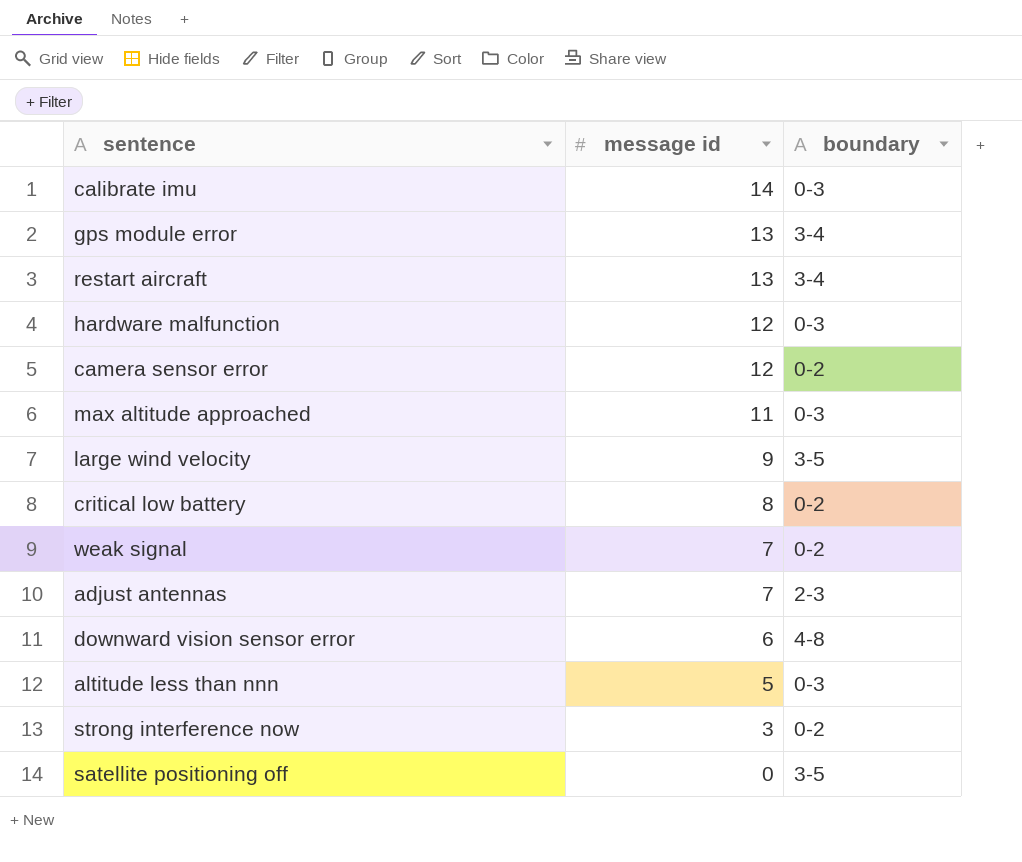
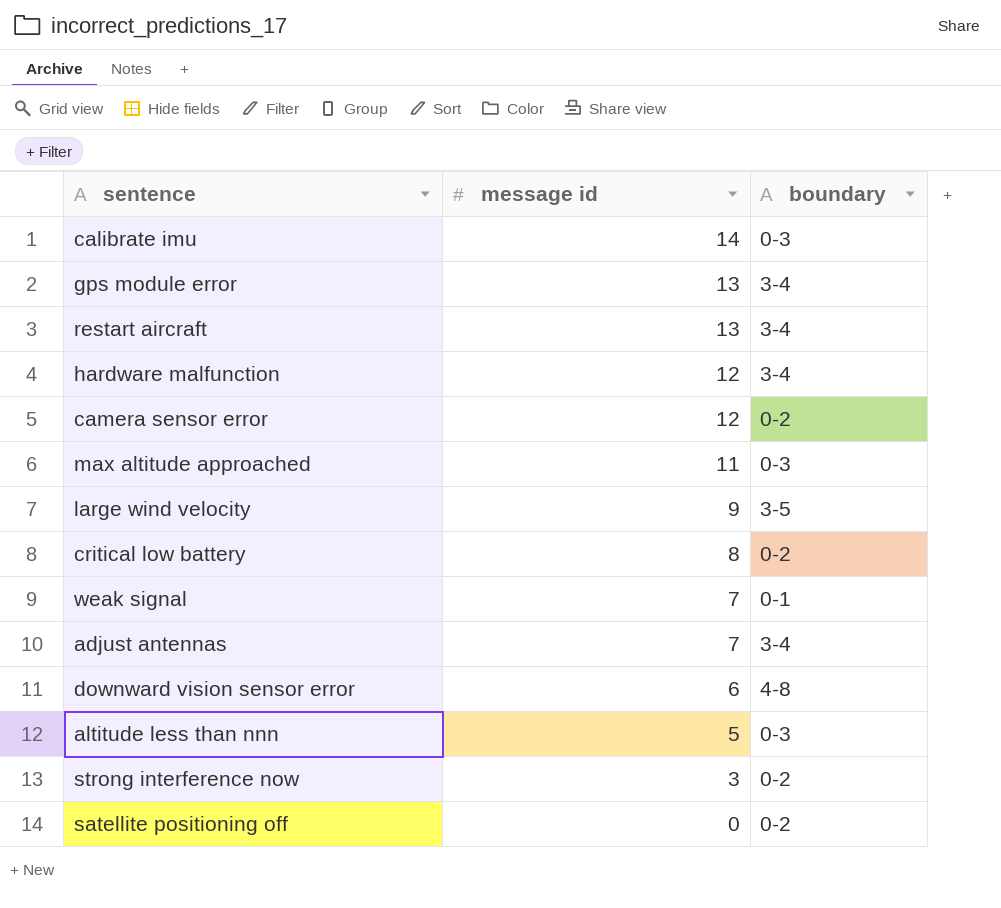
hardware malfunction | boundary: 0-3 -> 3-4
weak signal | boundary: 0-2 -> 0-1
adjust antennas | boundary: 2-3 -> 3-4
satellite positioning off | boundary: 3-5 -> 0-2

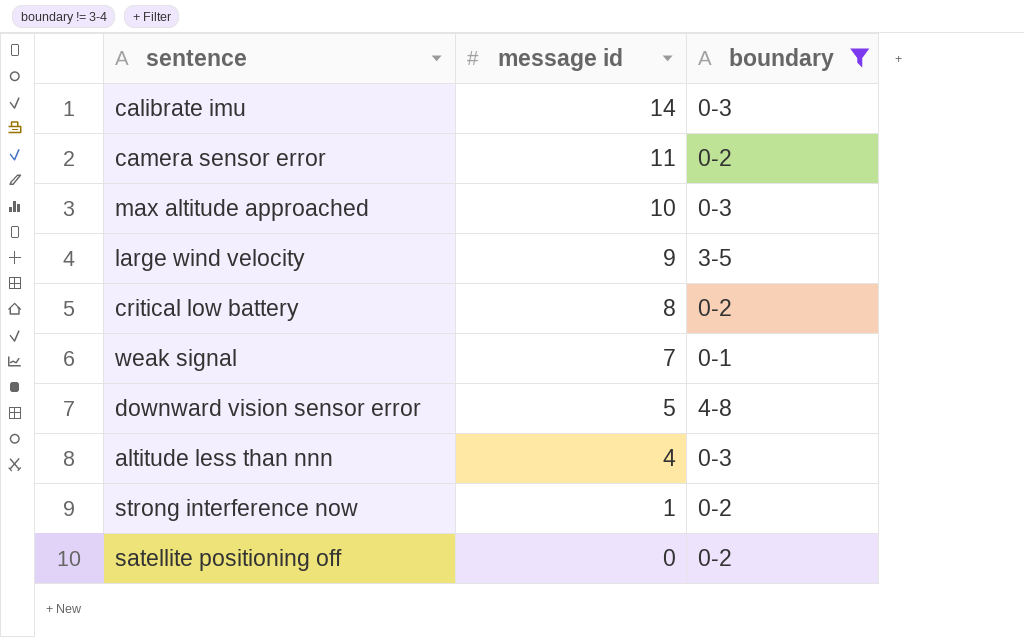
filter: none -> boundary != 3-4
camera sensor error | message id: 12 -> 11
max altitude approached | message id: 11 -> 10
downward vision sensor error | message id: 6 -> 5
altitude less than nnn | message id: 5 -> 4
strong interference now | message id: 3 -> 1

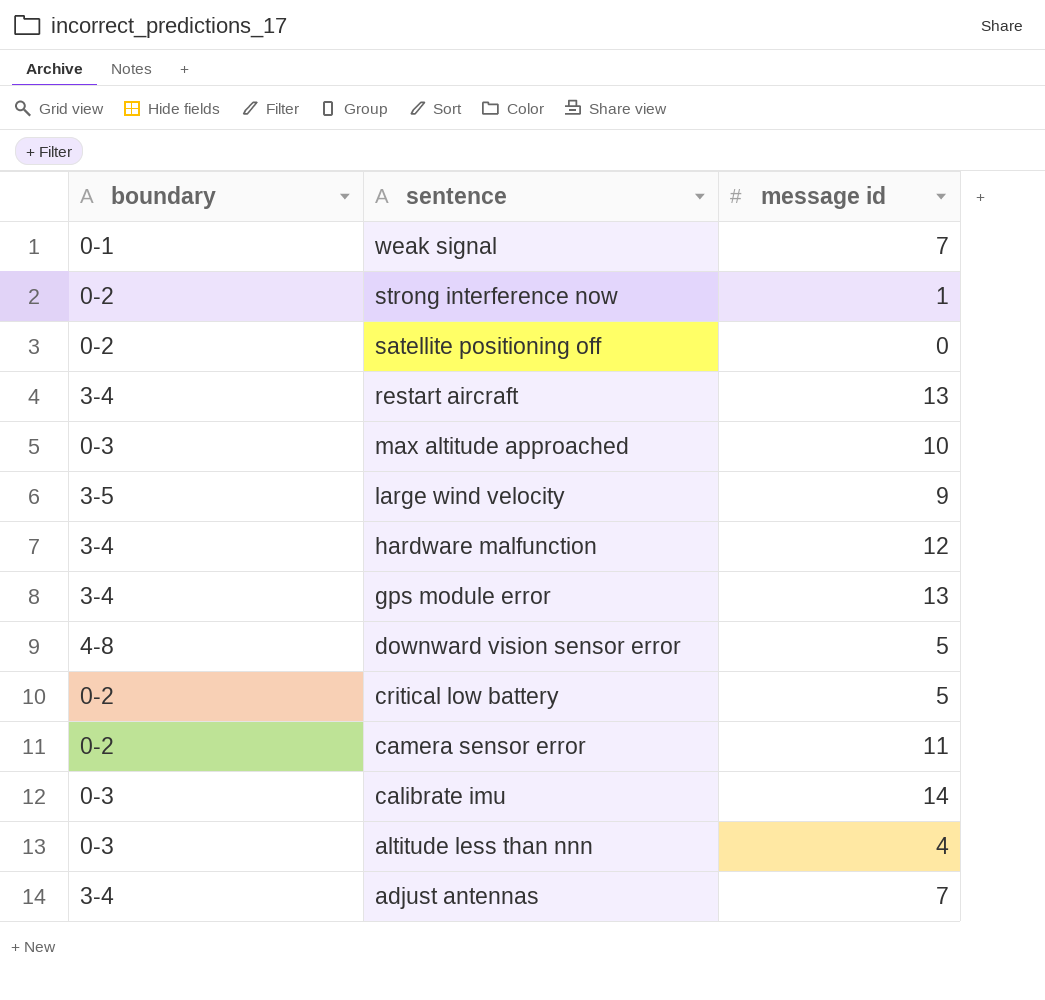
filter: boundary != 3-4 -> none
row order: message id descending -> sentence descending
column boundary | position: 3 -> 1
critical low battery | message id: 8 -> 5

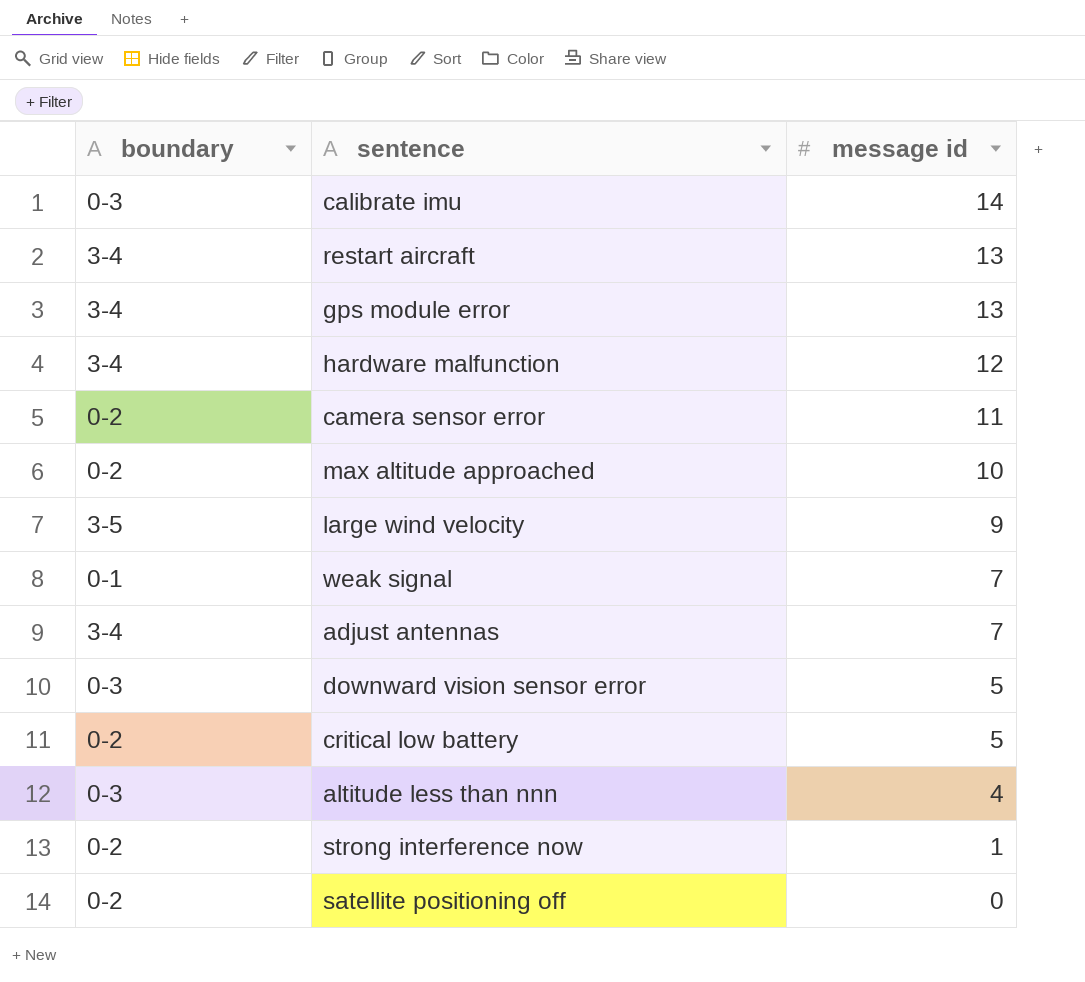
row order: sentence descending -> message id descending
max altitude approached | boundary: 0-3 -> 0-2
downward vision sensor error | boundary: 4-8 -> 0-3

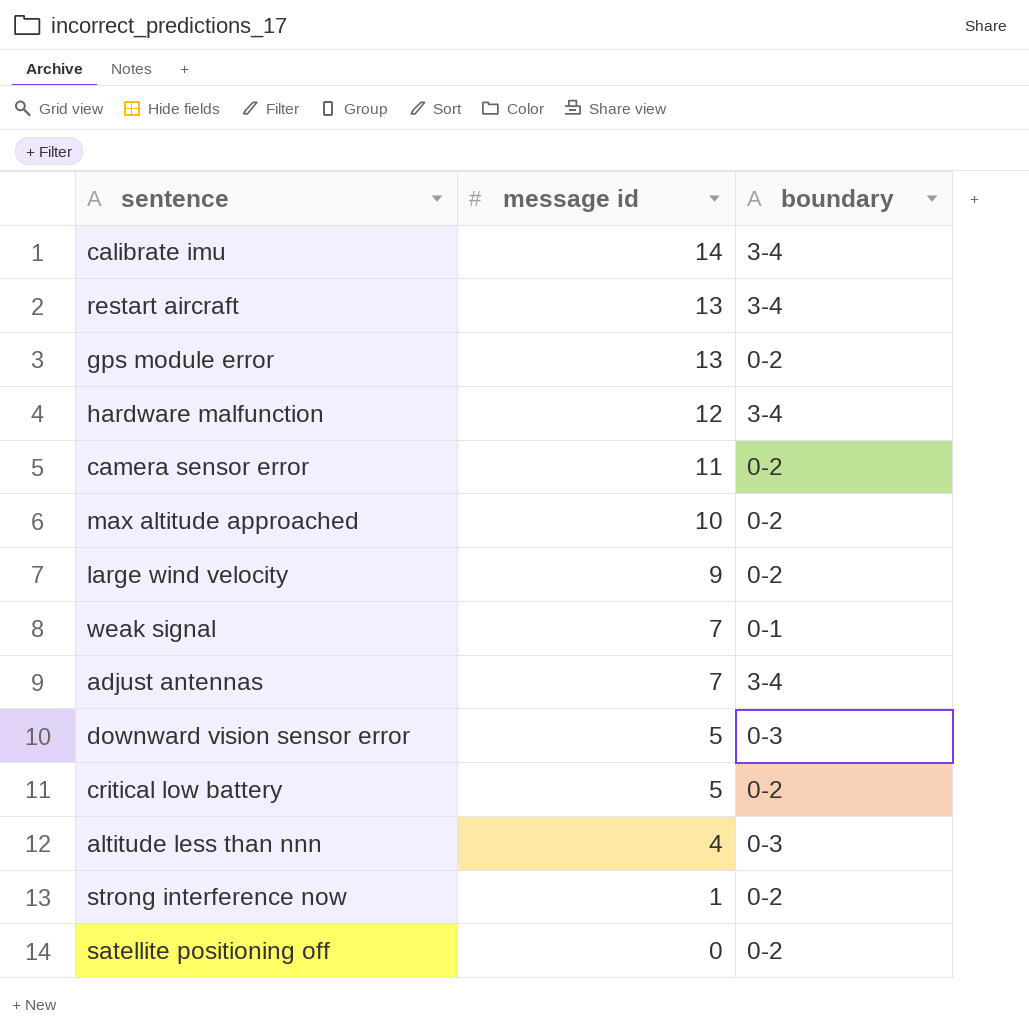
column boundary | position: 1 -> 3
calibrate imu | boundary: 0-3 -> 3-4
gps module error | boundary: 3-4 -> 0-2
large wind velocity | boundary: 3-5 -> 0-2

